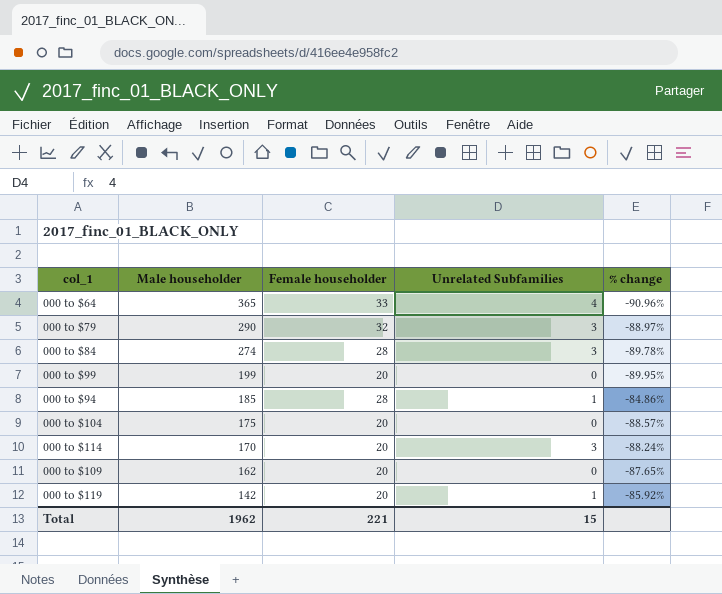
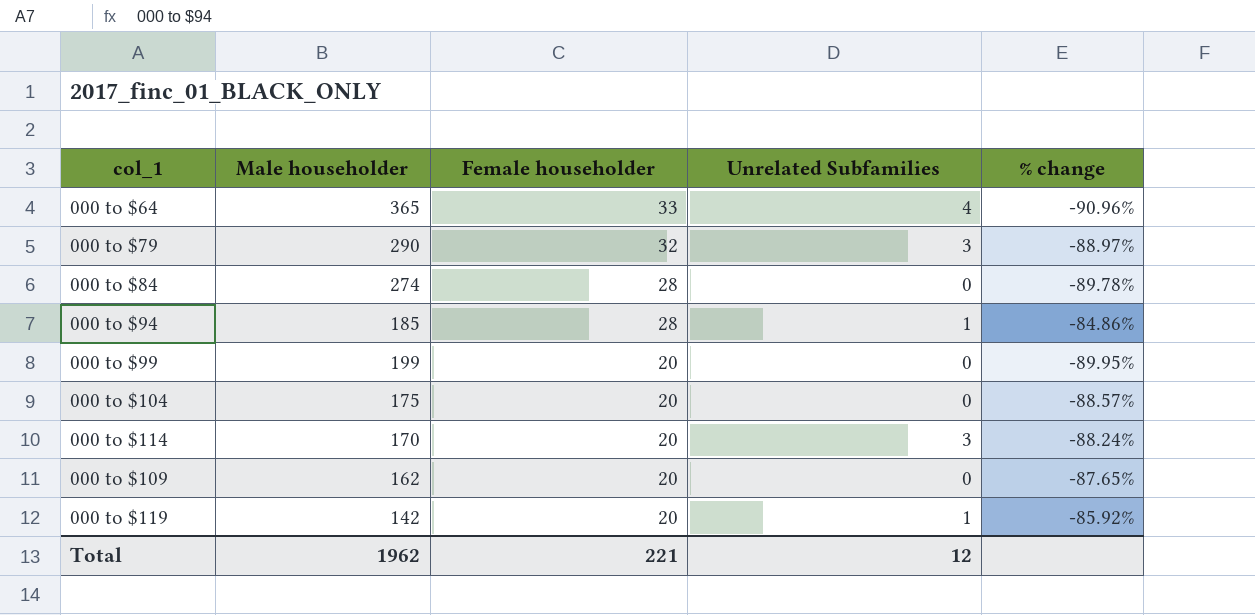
row order: Male householder descending -> Female householder descending
000 to $84 | Unrelated Subfamilies: 3 -> 0
Total | Unrelated Subfamilies: 15 -> 12

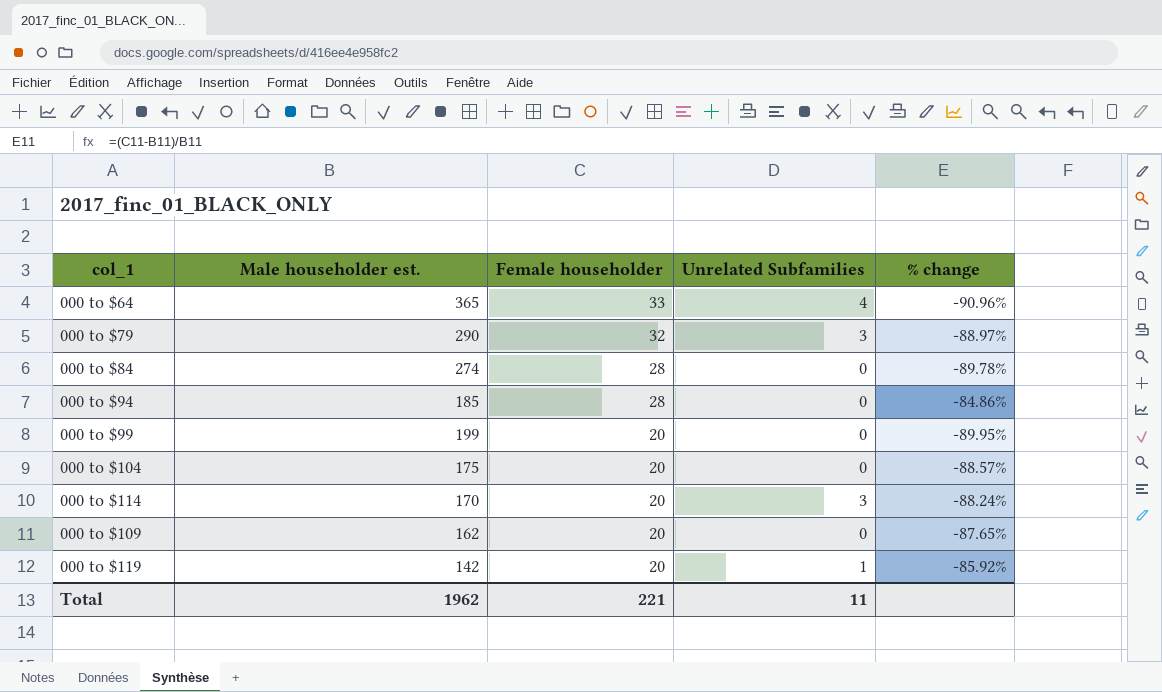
column name: Male householder -> Male householder est.
000 to $94 | Unrelated Subfamilies: 1 -> 0
Total | Unrelated Subfamilies: 12 -> 11

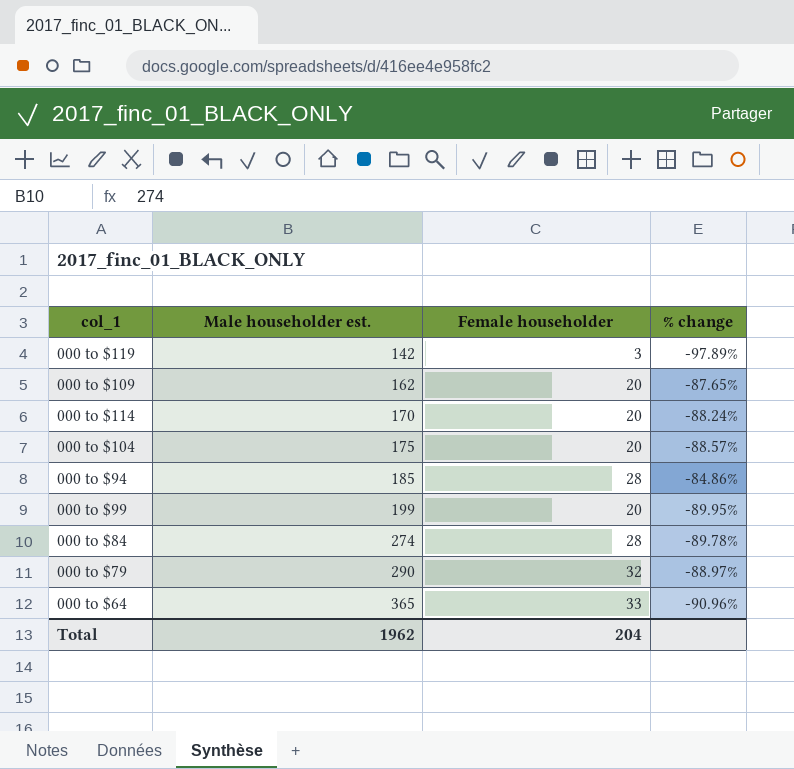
row order: Female householder descending -> Male householder est. ascending
column Unrelated Subfamilies | position: 4 -> none
000 to $119 | Female householder: 20 -> 3
000 to $119 | % change: -85.92% -> -97.89%
Total | Female householder: 221 -> 204

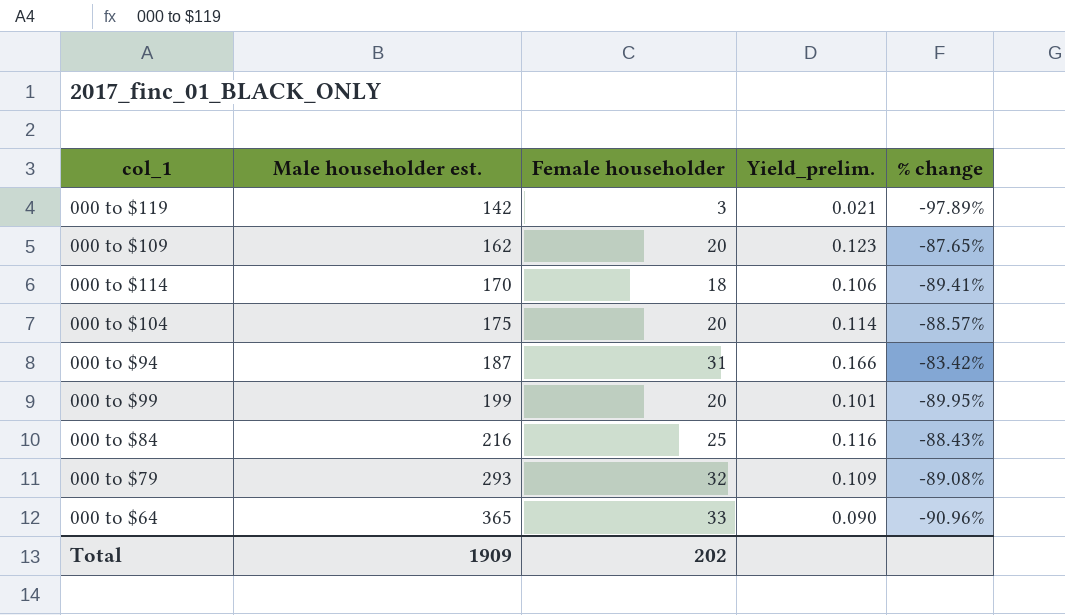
column Yield_prelim. | formula: none -> [Female householder] / [Male householder est.]
000 to $114 | Female householder: 20 -> 18
000 to $114 | % change: -88.24% -> -89.41%
000 to $94 | Male householder est.: 185 -> 187
000 to $94 | Female householder: 28 -> 31
000 to $94 | % change: -84.86% -> -83.42%
000 to $84 | Male householder est.: 274 -> 216
000 to $84 | Female householder: 28 -> 25
000 to $84 | % change: -89.78% -> -88.43%
000 to $79 | Male householder est.: 290 -> 293
000 to $79 | % change: -88.97% -> -89.08%
Total | Male householder est.: 1962 -> 1909
Total | Female householder: 204 -> 202

